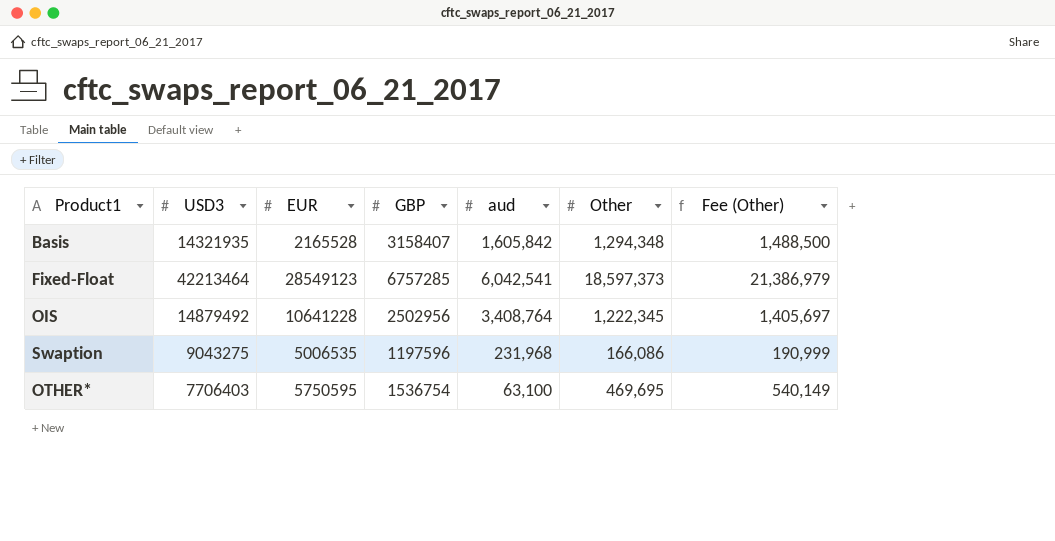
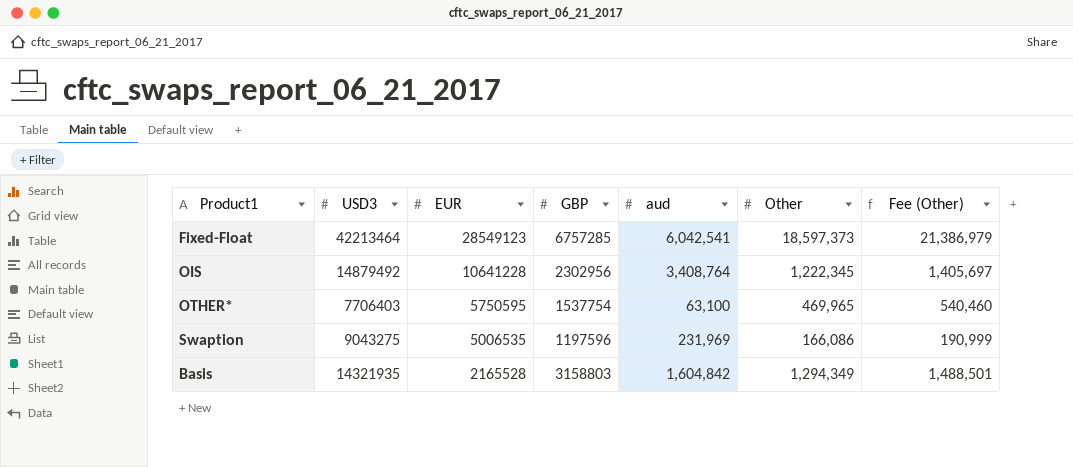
row order: none -> EUR descending
OIS | GBP: 2502956 -> 2302956
OTHER* | GBP: 1536754 -> 1537754
OTHER* | Other: 469,695 -> 469,965
OTHER* | Fee (Other): 540,149 -> 540,460
Swaption | aud: 231,968 -> 231,969
Basis | GBP: 3158407 -> 3158803
Basis | aud: 1,605,842 -> 1,604,842
Basis | Other: 1,294,348 -> 1,294,349
Basis | Fee (Other): 1,488,500 -> 1,488,501

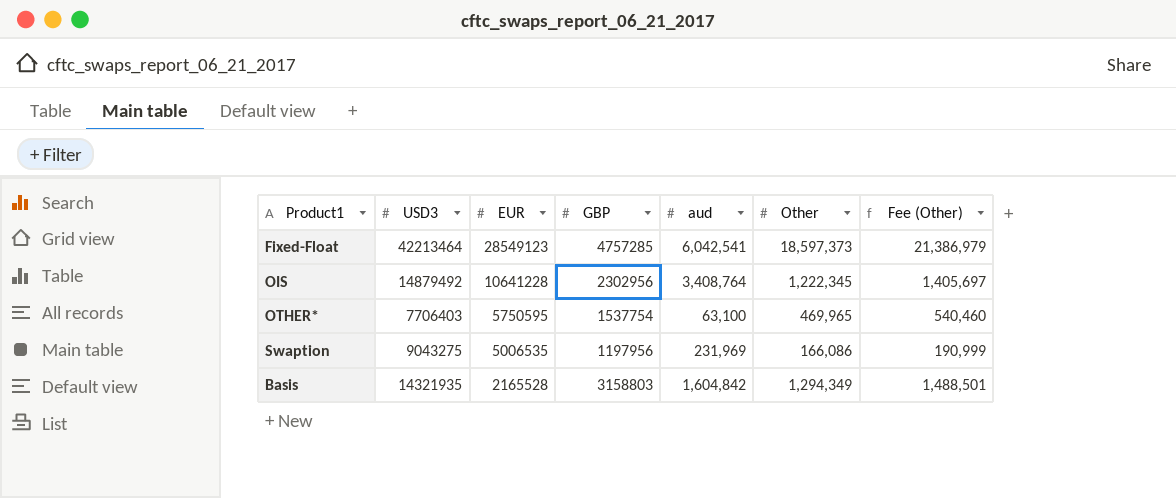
Fixed-Float | GBP: 6757285 -> 4757285
Swaption | GBP: 1197596 -> 1197956

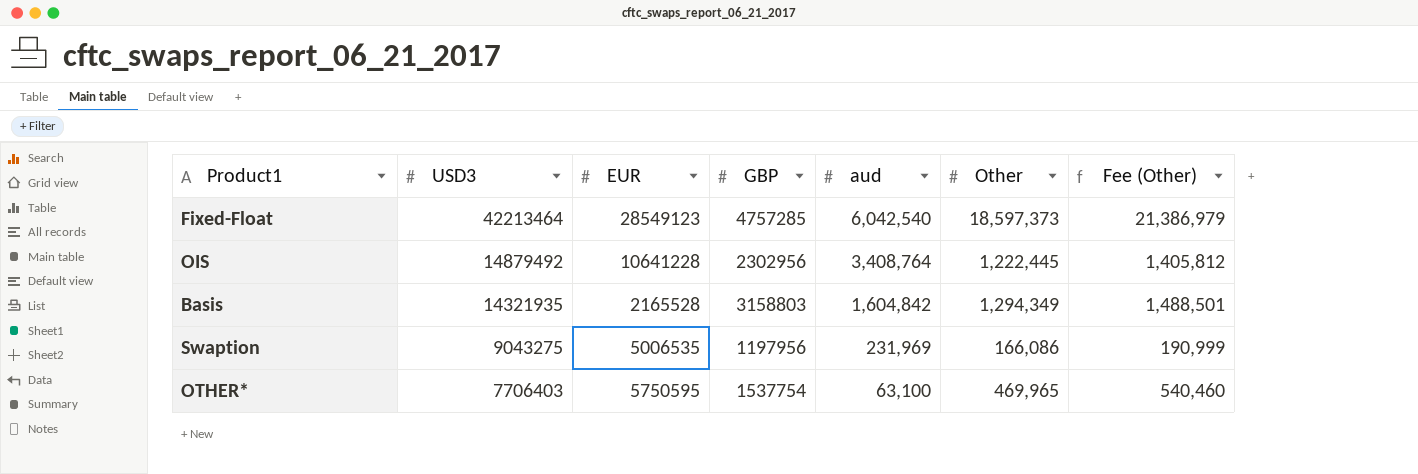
row order: EUR descending -> USD3 descending
Fixed-Float | aud: 6,042,541 -> 6,042,540
OIS | Other: 1,222,345 -> 1,222,445
OIS | Fee (Other): 1,405,697 -> 1,405,812

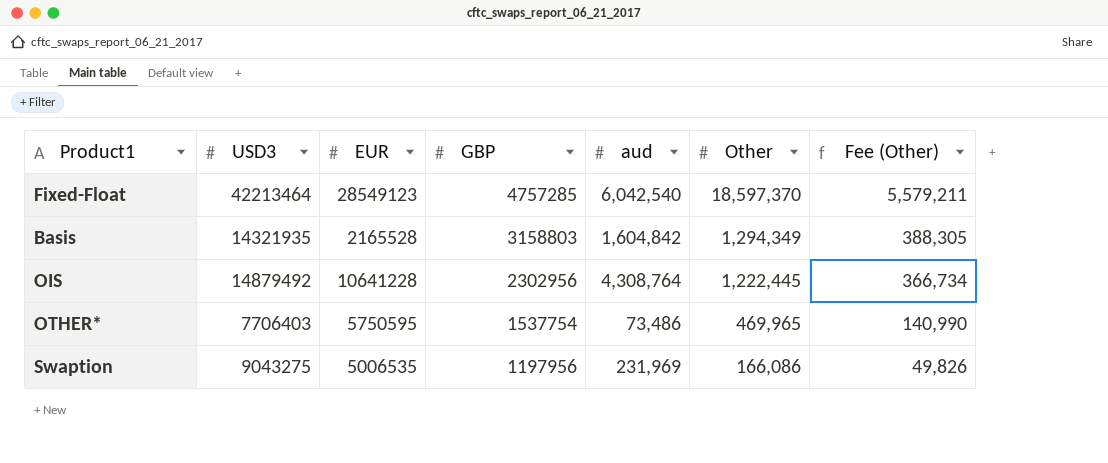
row order: USD3 descending -> GBP descending
column Fee (Other) | formula: [Other] * 1.15 -> [Other] * 0.3
Fixed-Float | Other: 18,597,373 -> 18,597,370
OIS | aud: 3,408,764 -> 4,308,764
OTHER* | aud: 63,100 -> 73,486

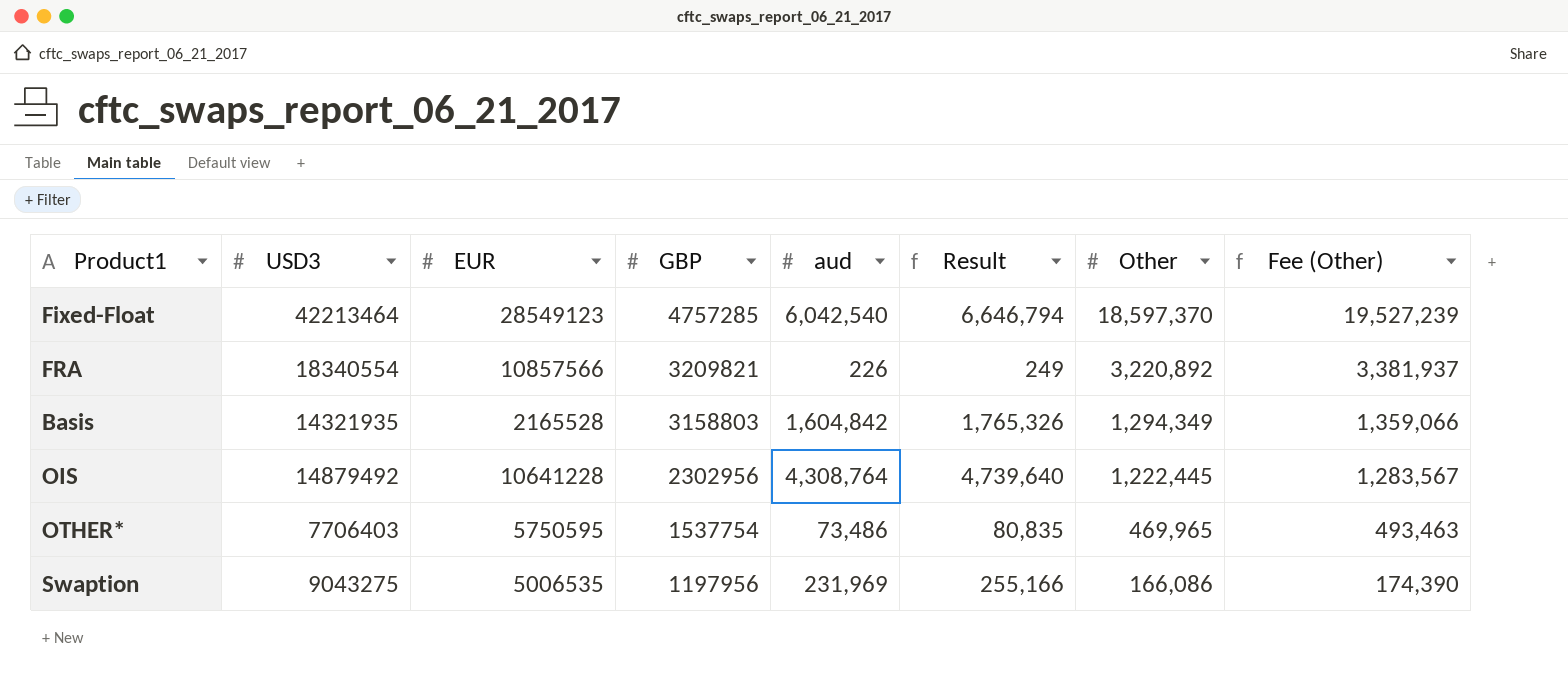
column Result | formula: none -> [aud] * 1.1
column Fee (Other) | formula: [Other] * 0.3 -> [Other] * 1.05
row FRA: none -> 18340554 | 10857566 | 3209821 | 226 | 249 | 3,220,892 | 3,381,937

